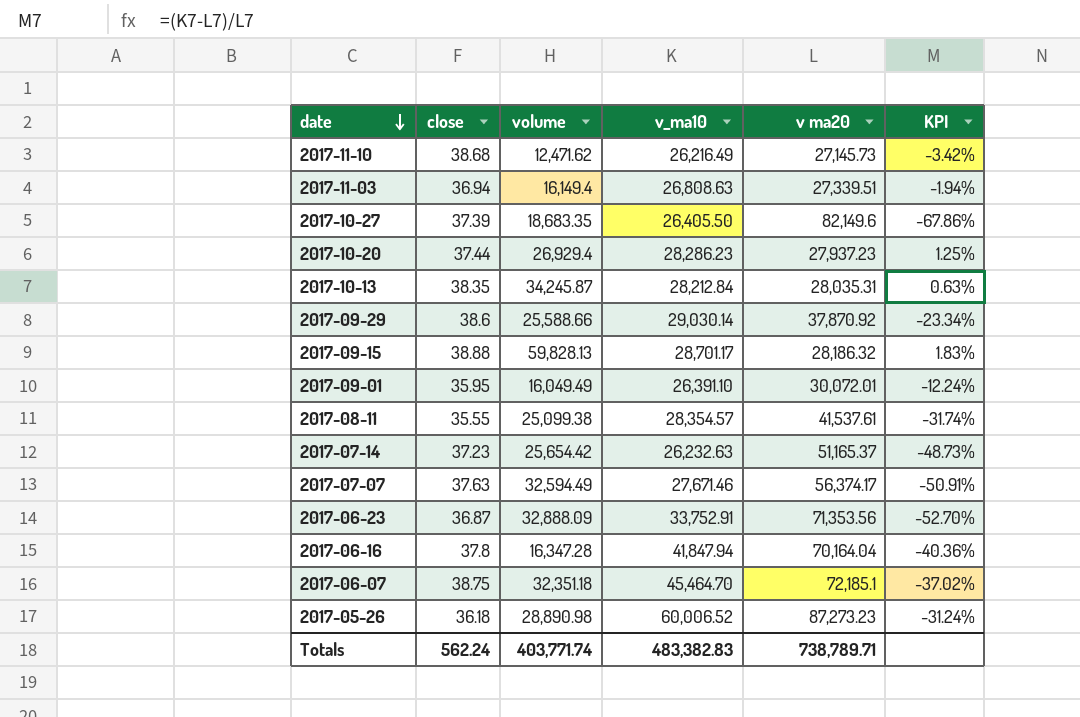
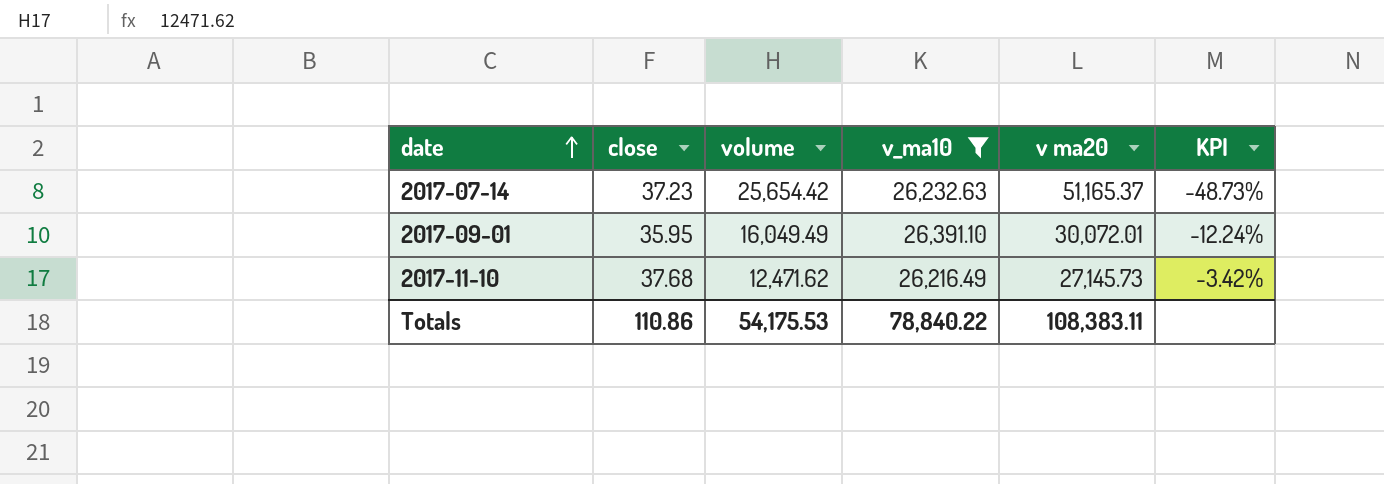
filter: none -> v_ma10 <= 26,391.10
row order: date descending -> date ascending
2017-11-10 | close: 38.68 -> 37.68
Totals | close: 562.24 -> 110.86
Totals | volume: 403,771.74 -> 54,175.53
Totals | v_ma10: 483,382.83 -> 78,840.22
Totals | v ma20: 738,789.71 -> 108,383.11

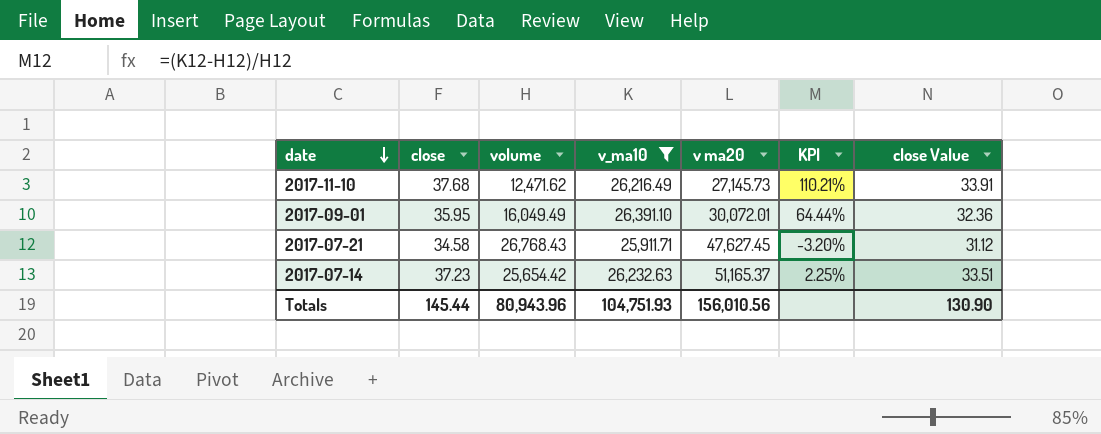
row order: date ascending -> date descending
column KPI | formula: ([v_ma10] - [v ma20]) / [v ma20] -> ([v_ma10] - [volume]) / [volume]
column close Value | formula: none -> [close] * 0.9
row 2017-07-21: none -> 34.58 | 26,768.43 | 25,911.71 | 47,627.45 | -3.20% | 31.12
Totals | close: 110.86 -> 145.44
Totals | volume: 54,175.53 -> 80,943.96
Totals | v_ma10: 78,840.22 -> 104,751.93
Totals | v ma20: 108,383.11 -> 156,010.56

